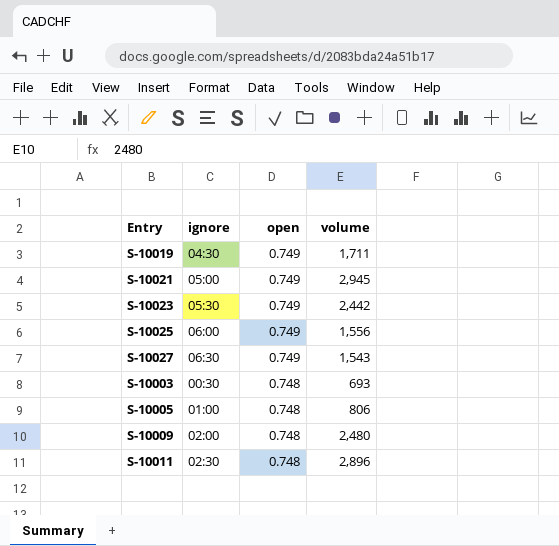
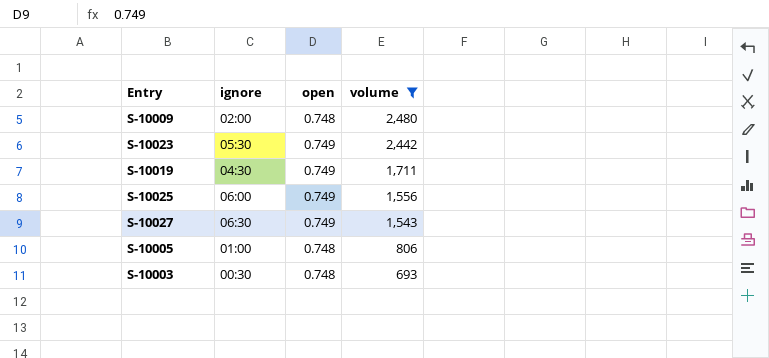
filter: none -> volume <= 2,480
row order: open descending -> volume descending

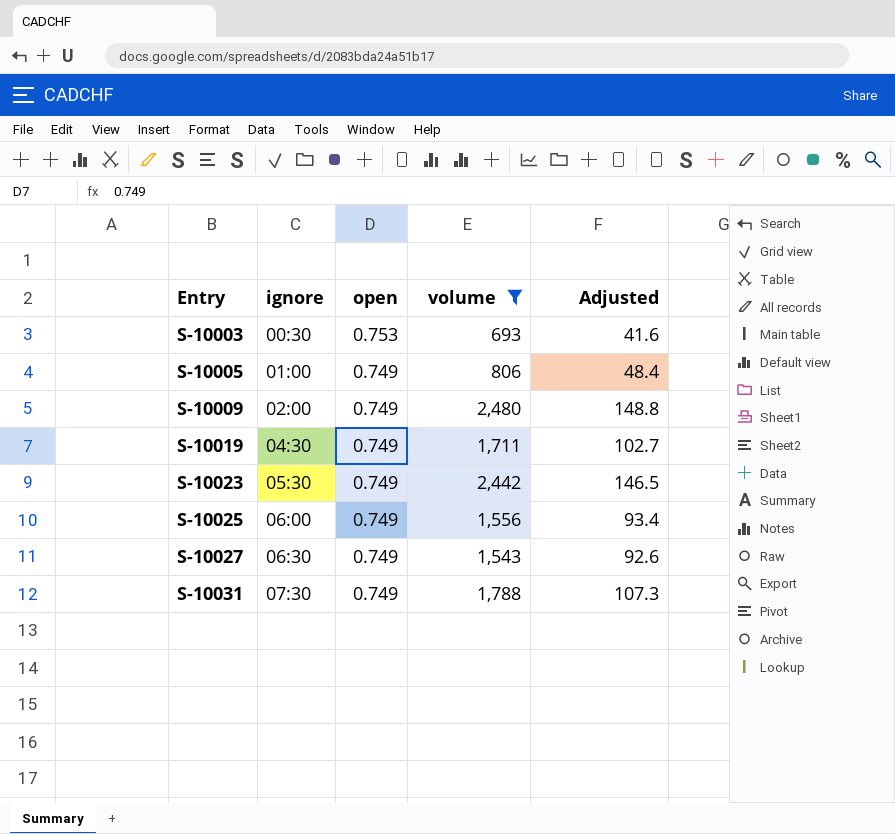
row order: volume descending -> Entry ascending
column Adjusted | formula: none -> [volume] * 0.06
S-10003 | open: 0.748 -> 0.753
S-10005 | open: 0.748 -> 0.749
S-10009 | open: 0.748 -> 0.749
row S-10031: none -> 07:30 | 0.749 | 1,788 | 107.3

